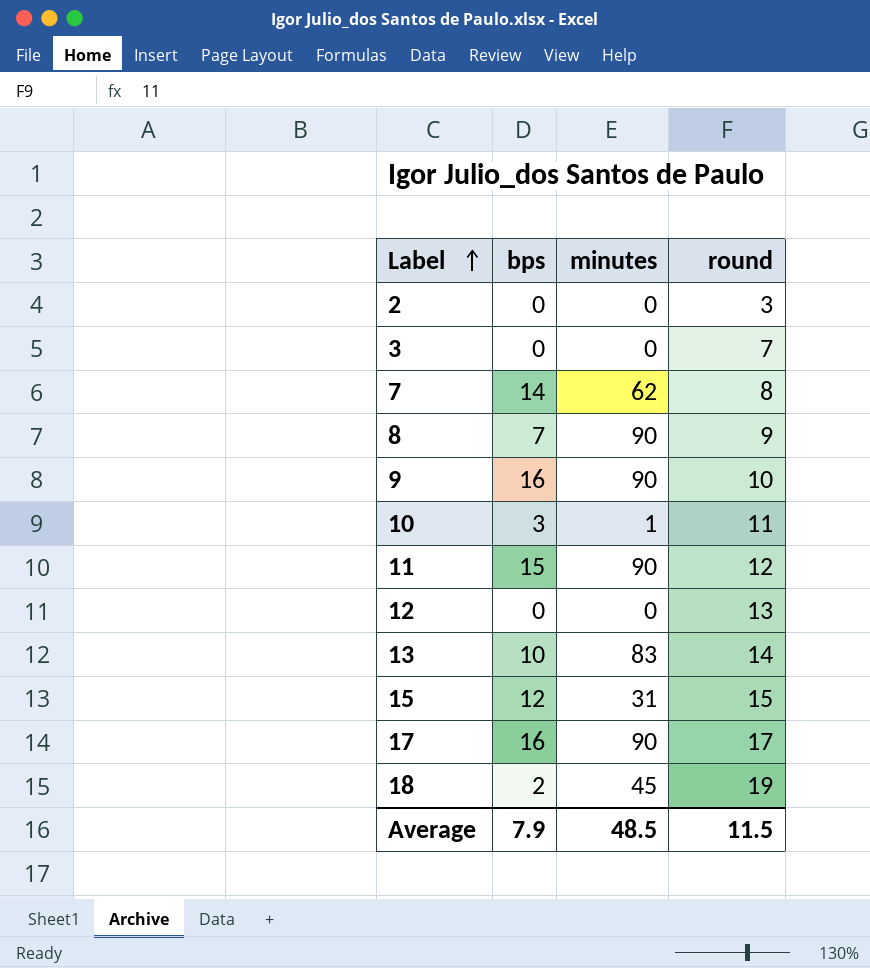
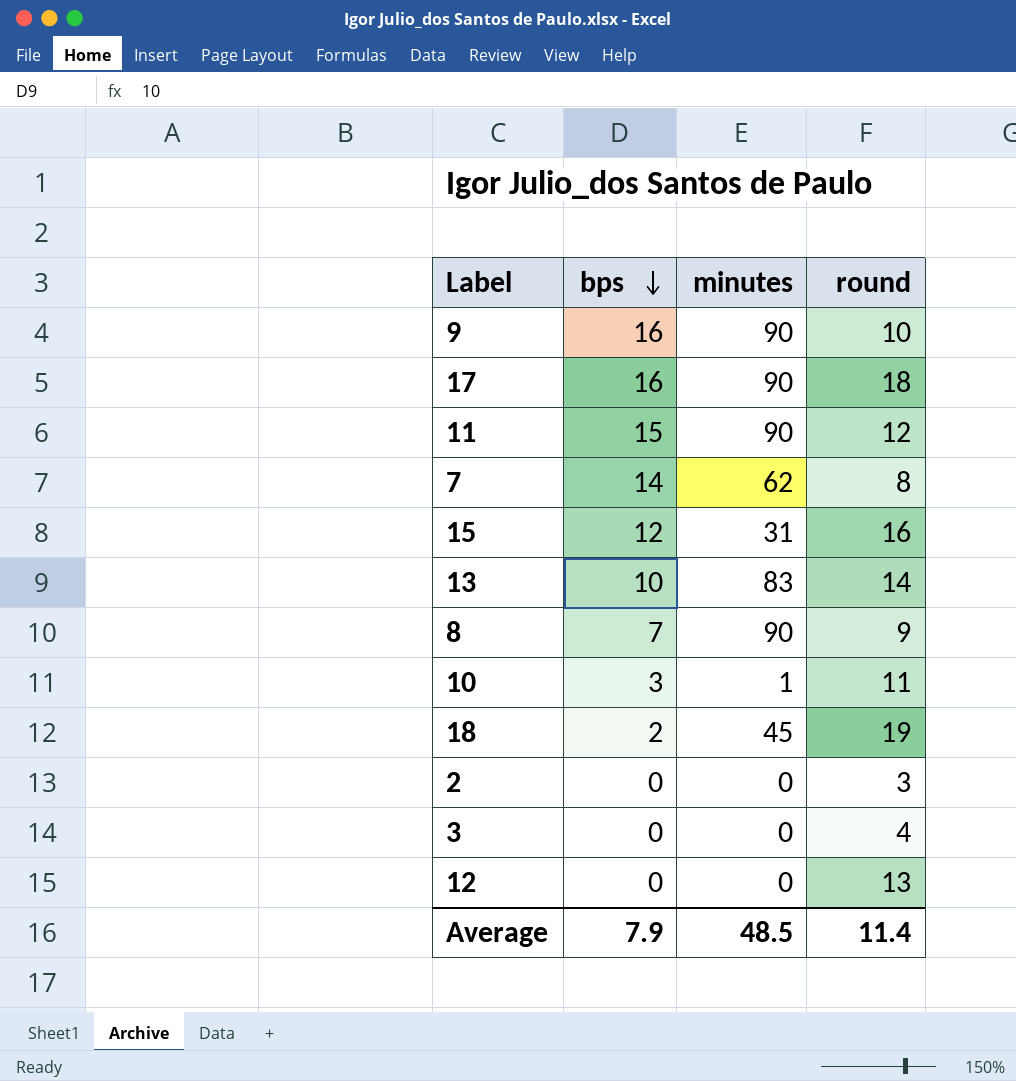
row order: Label ascending -> bps descending
17 | round: 17 -> 18
15 | round: 15 -> 16
3 | round: 7 -> 4
Average | round: 11.5 -> 11.4

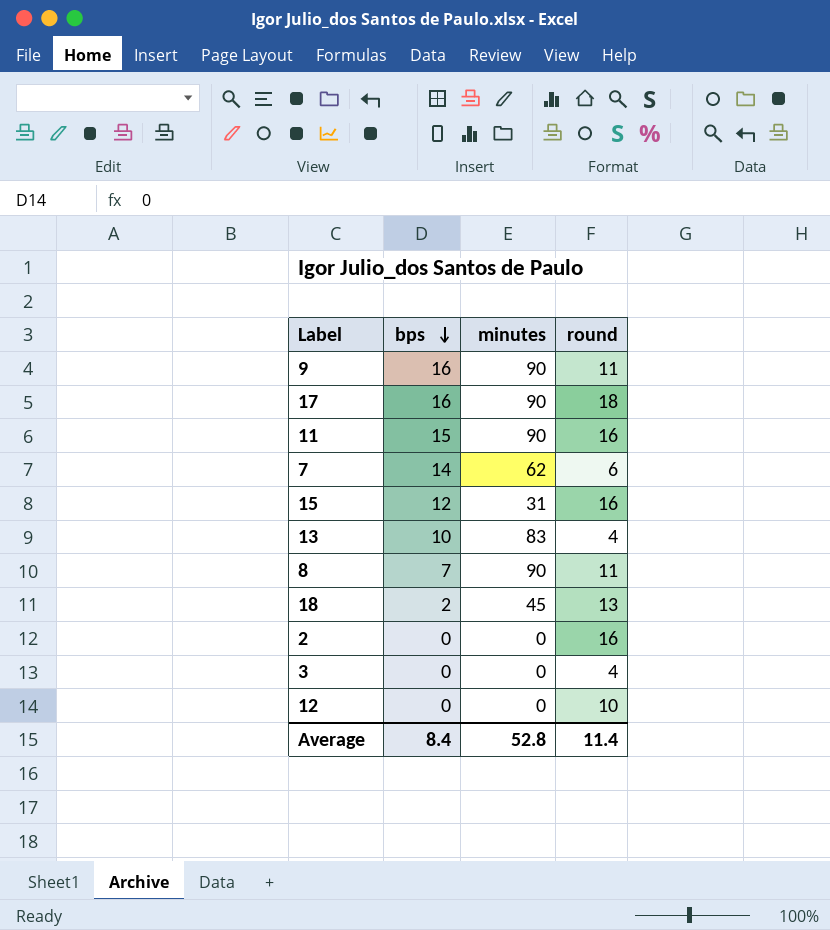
row 10: 3 | 1 | 11 -> none
9 | round: 10 -> 11
11 | round: 12 -> 16
7 | round: 8 -> 6
13 | round: 14 -> 4
8 | round: 9 -> 11
18 | round: 19 -> 13
2 | round: 3 -> 16
12 | round: 13 -> 10
Average | bps: 7.9 -> 8.4
Average | minutes: 48.5 -> 52.8

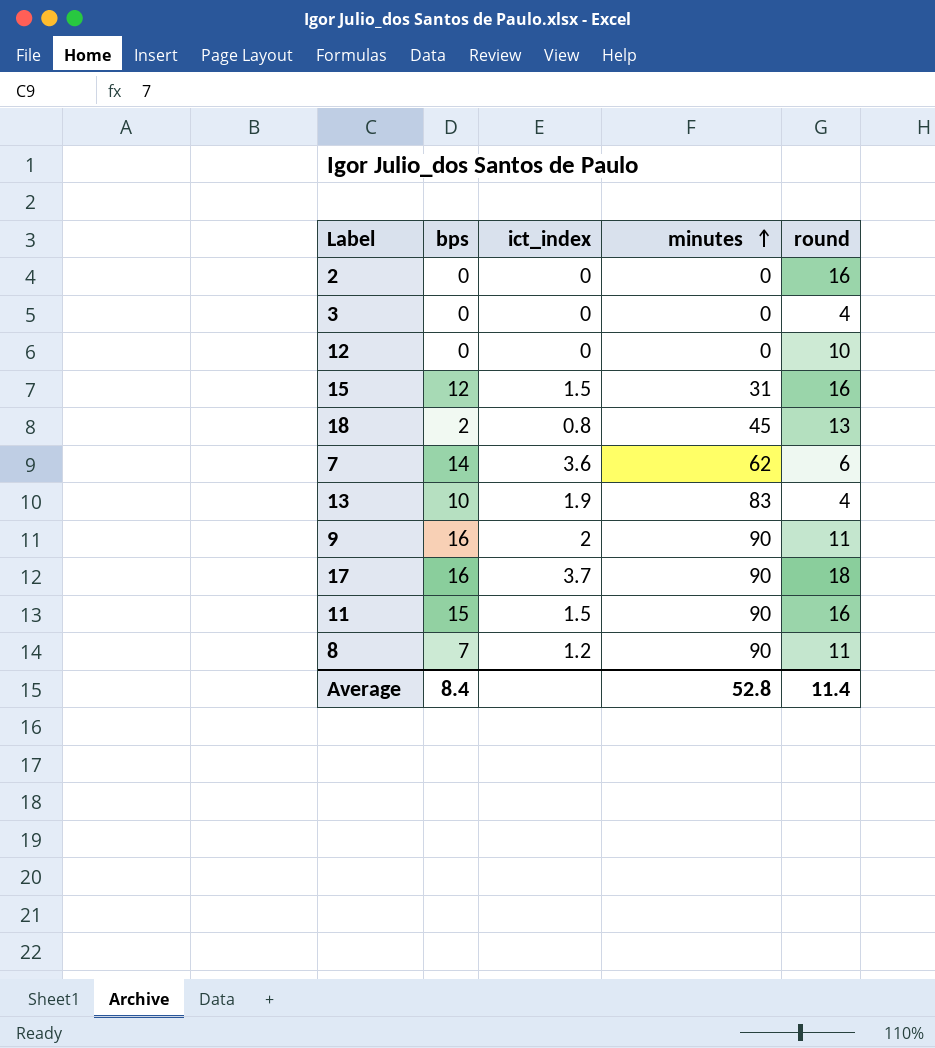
row order: bps descending -> minutes ascending
column ict_index | position: none -> 3

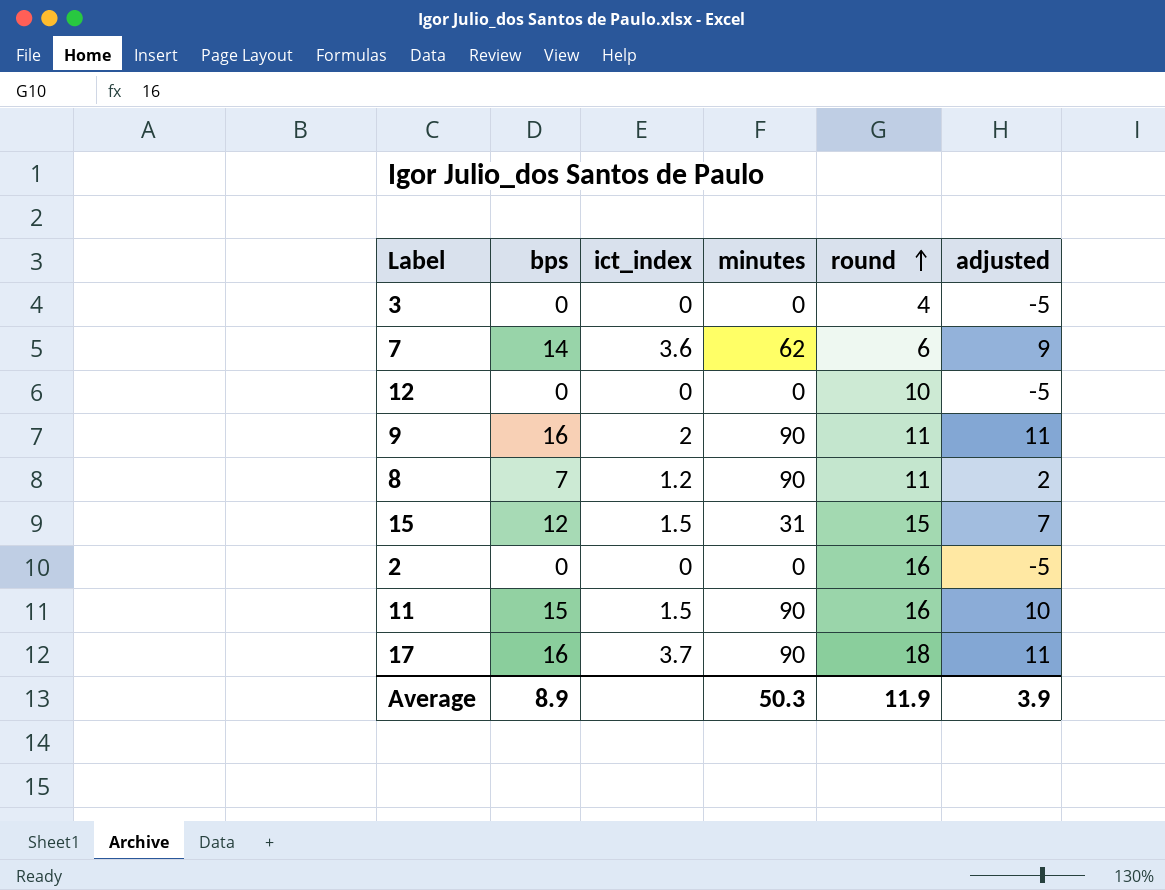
row order: minutes ascending -> round ascending
column adjusted | formula: none -> [bps] - 5
row 18: 2 | 0.8 | 45 | 13 -> none
row 13: 10 | 1.9 | 83 | 4 -> none
15 | round: 16 -> 15
Average | bps: 8.4 -> 8.9
Average | minutes: 52.8 -> 50.3
Average | round: 11.4 -> 11.9

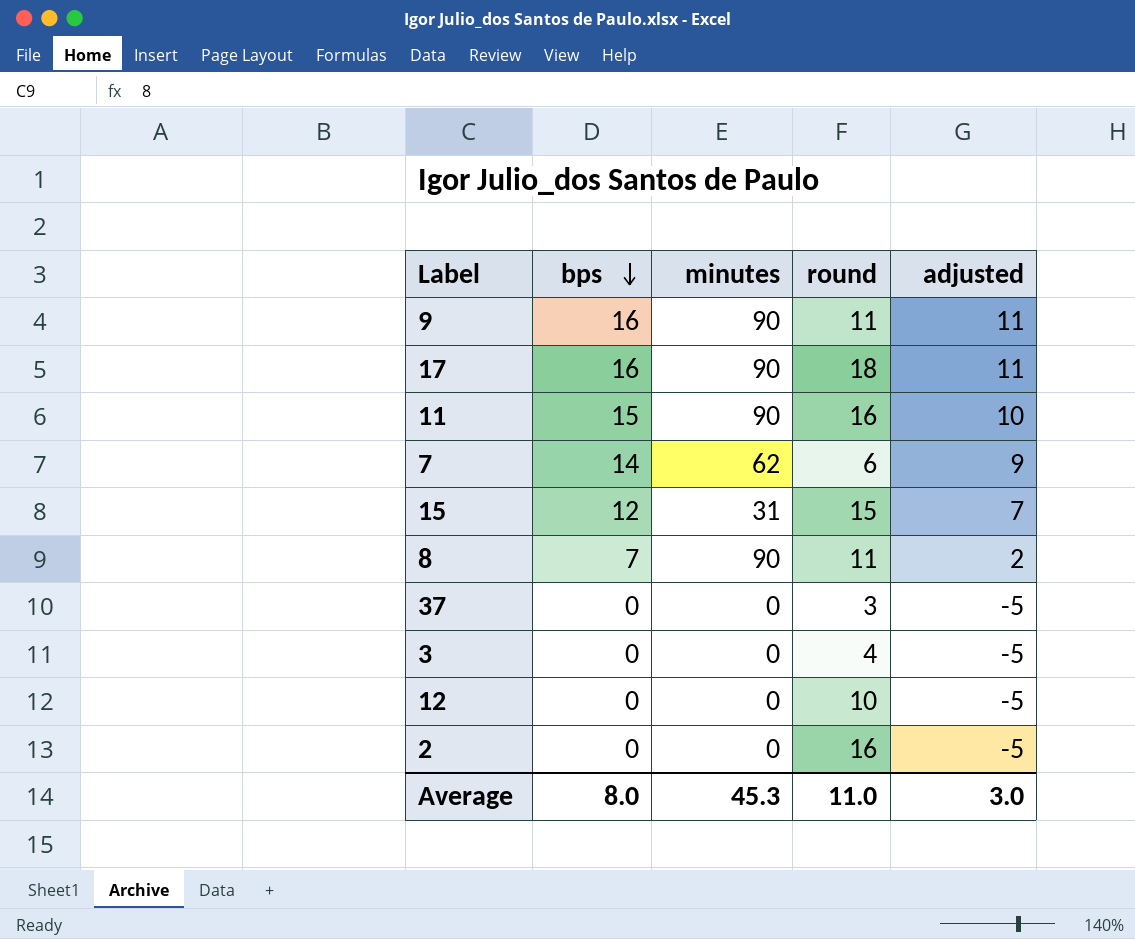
row order: round ascending -> bps descending
column ict_index | position: 3 -> none
row 37: none -> 0 | 0 | 3 | -5
Average | bps: 8.9 -> 8.0
Average | minutes: 50.3 -> 45.3
Average | round: 11.9 -> 11.0
Average | adjusted: 3.9 -> 3.0

